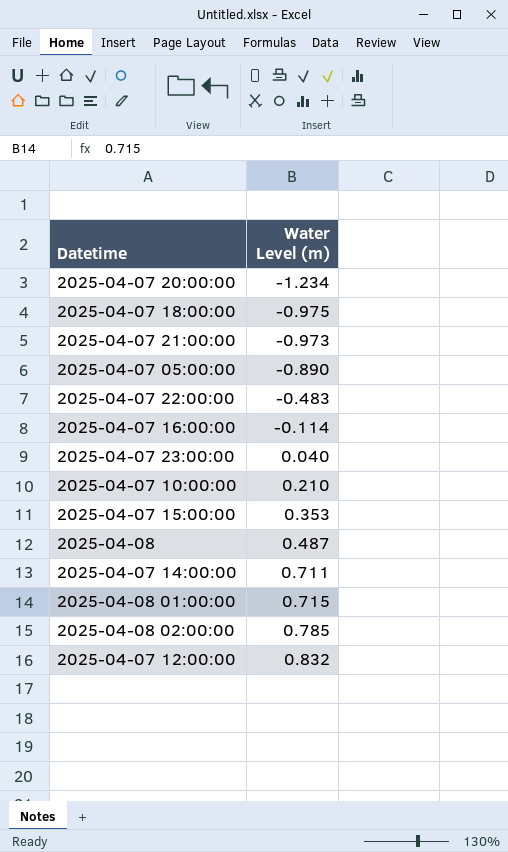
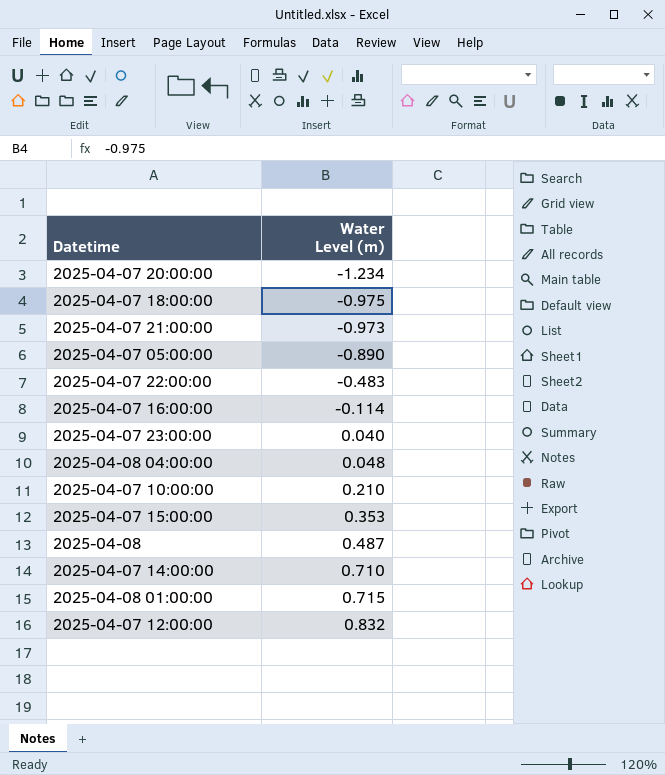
row 2025-04-08 02:00:00: 0.785 -> none
row 2025-04-08 04:00:00: none -> 0.048
2025-04-07 14:00:00 | Water Level (m): 0.711 -> 0.710

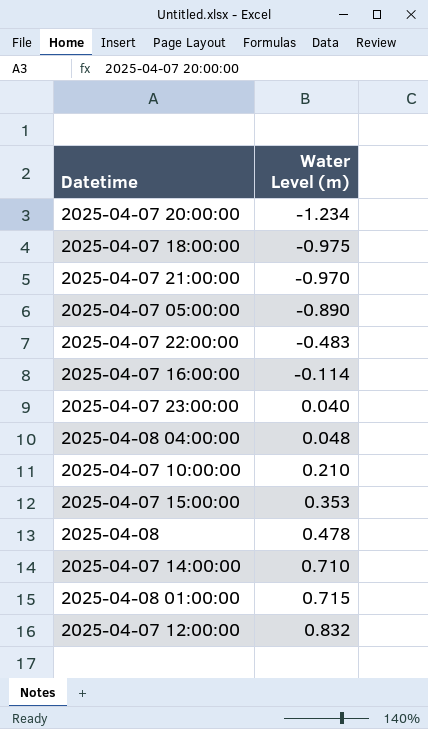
2025-04-07 21:00:00 | Water Level (m): -0.973 -> -0.970
2025-04-08 | Water Level (m): 0.487 -> 0.478

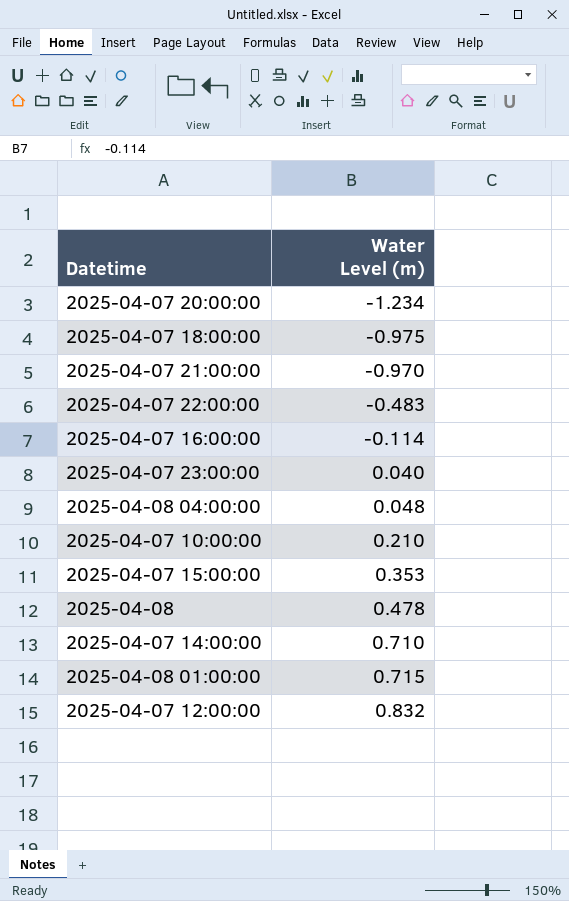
row 2025-04-07 05:00:00: -0.890 -> none

